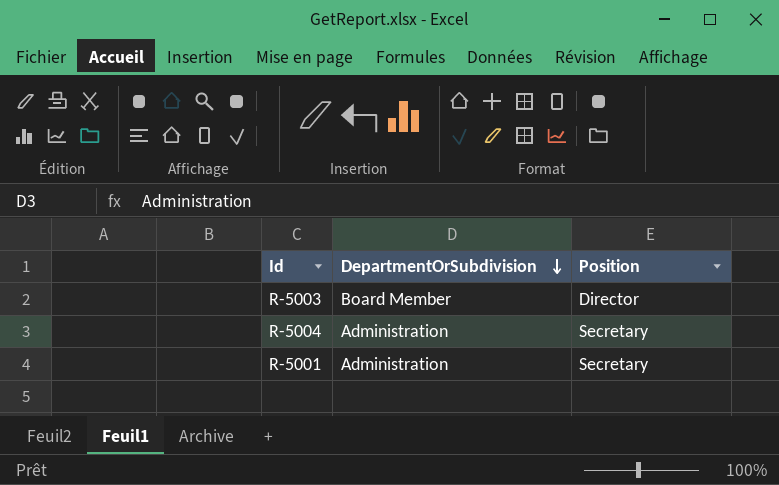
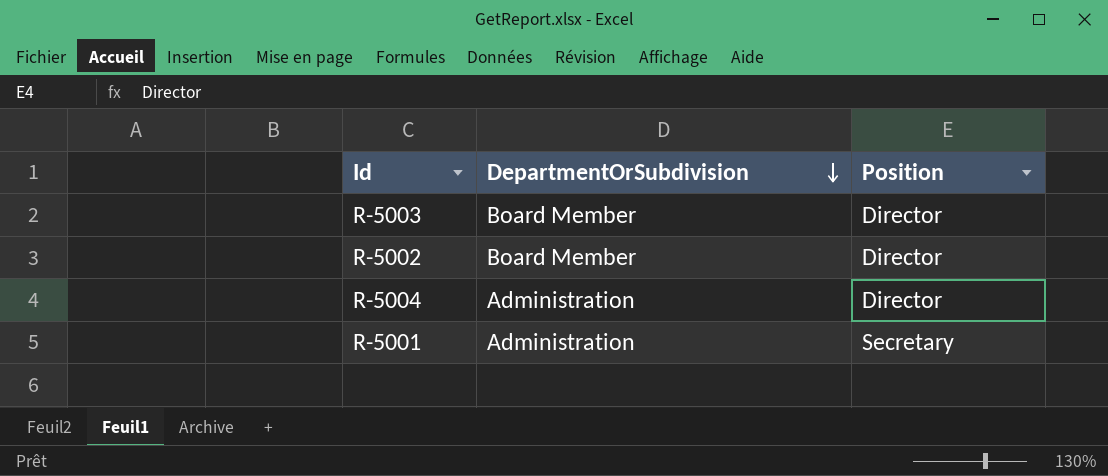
row R-5002: none -> Board Member | Director
R-5004 | Position: Secretary -> Director

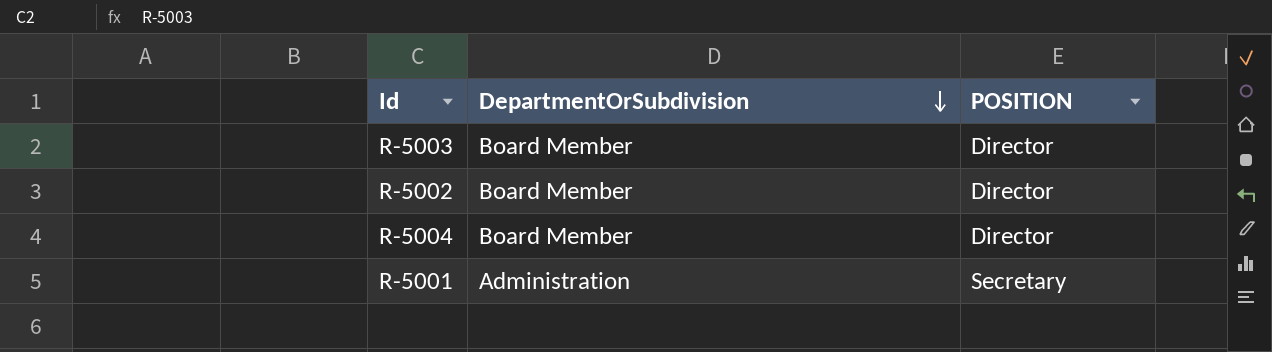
column name: Position -> POSITION
R-5004 | DepartmentOrSubdivision: Administration -> Board Member

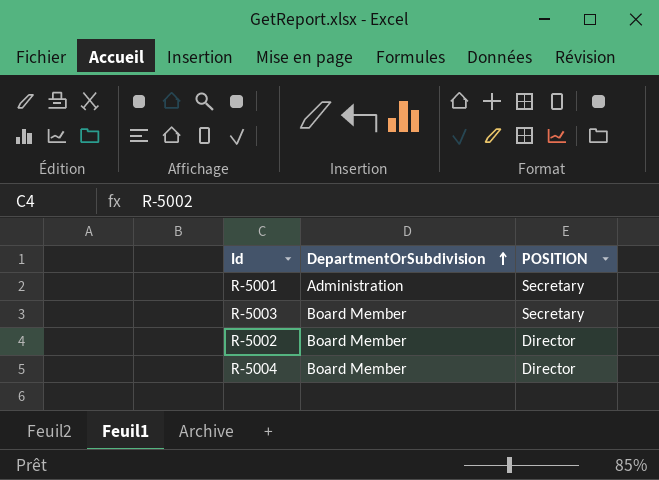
row order: DepartmentOrSubdivision descending -> DepartmentOrSubdivision ascending
R-5003 | POSITION: Director -> Secretary

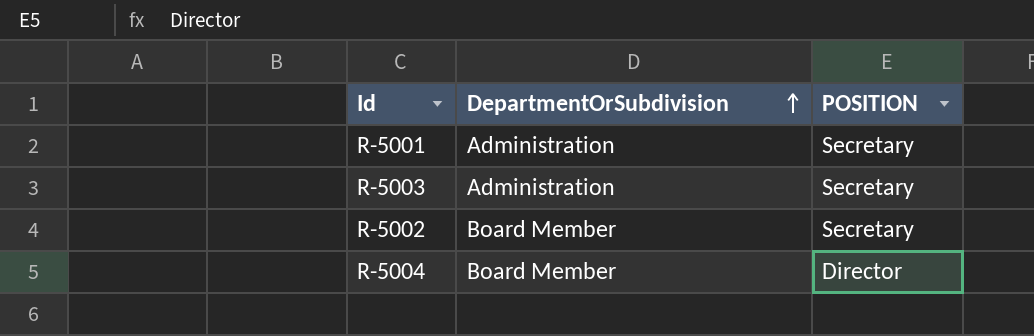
R-5003 | DepartmentOrSubdivision: Board Member -> Administration
R-5002 | POSITION: Director -> Secretary

